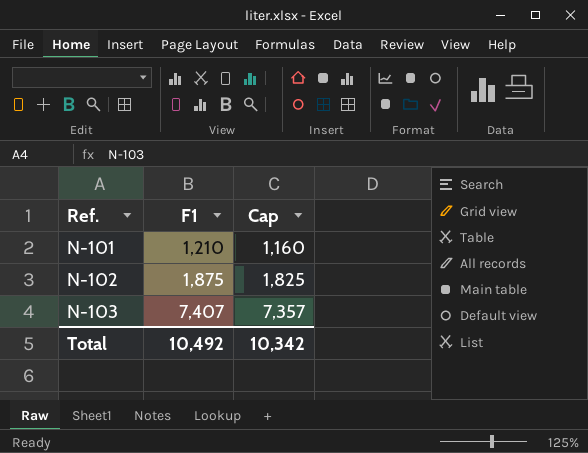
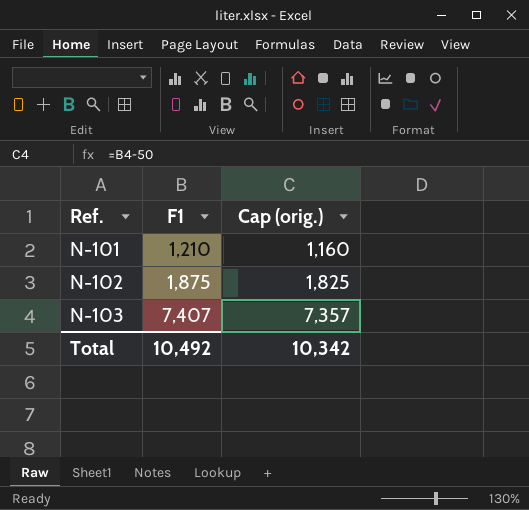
column name: Cap -> Cap (orig.)

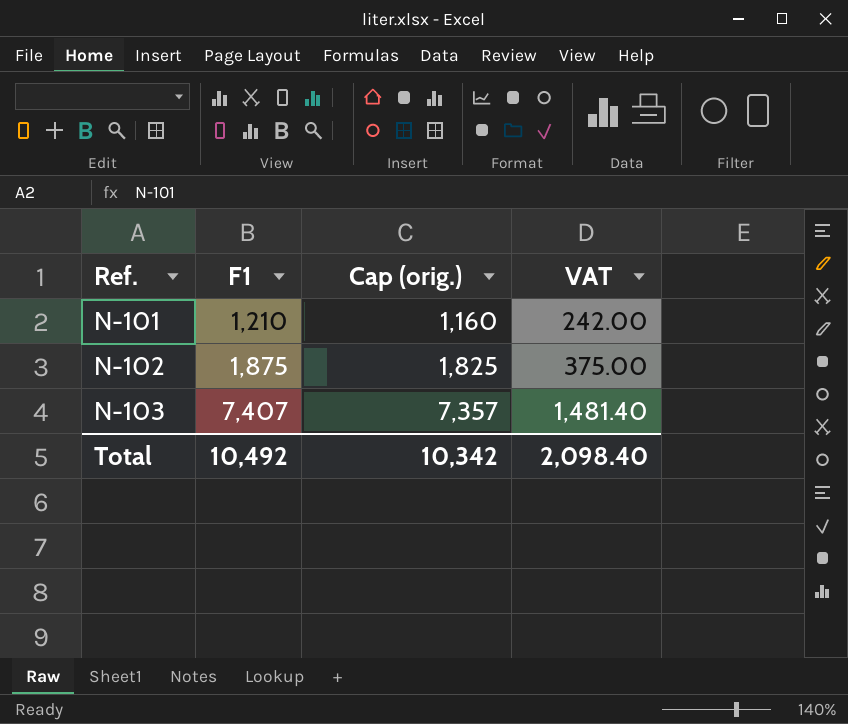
column VAT | formula: none -> [F1] * 0.2

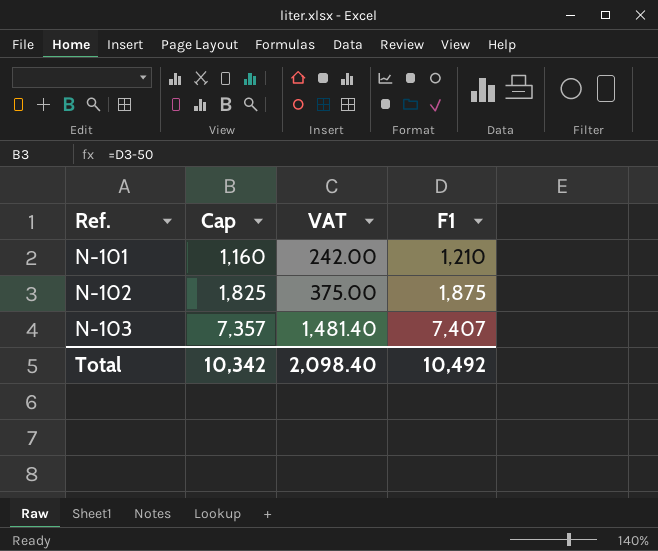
column name: Cap (orig.) -> Cap
column F1 | position: 2 -> 4

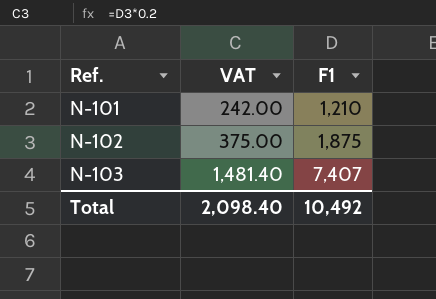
column Cap | formula: [F1] - 50 -> none

